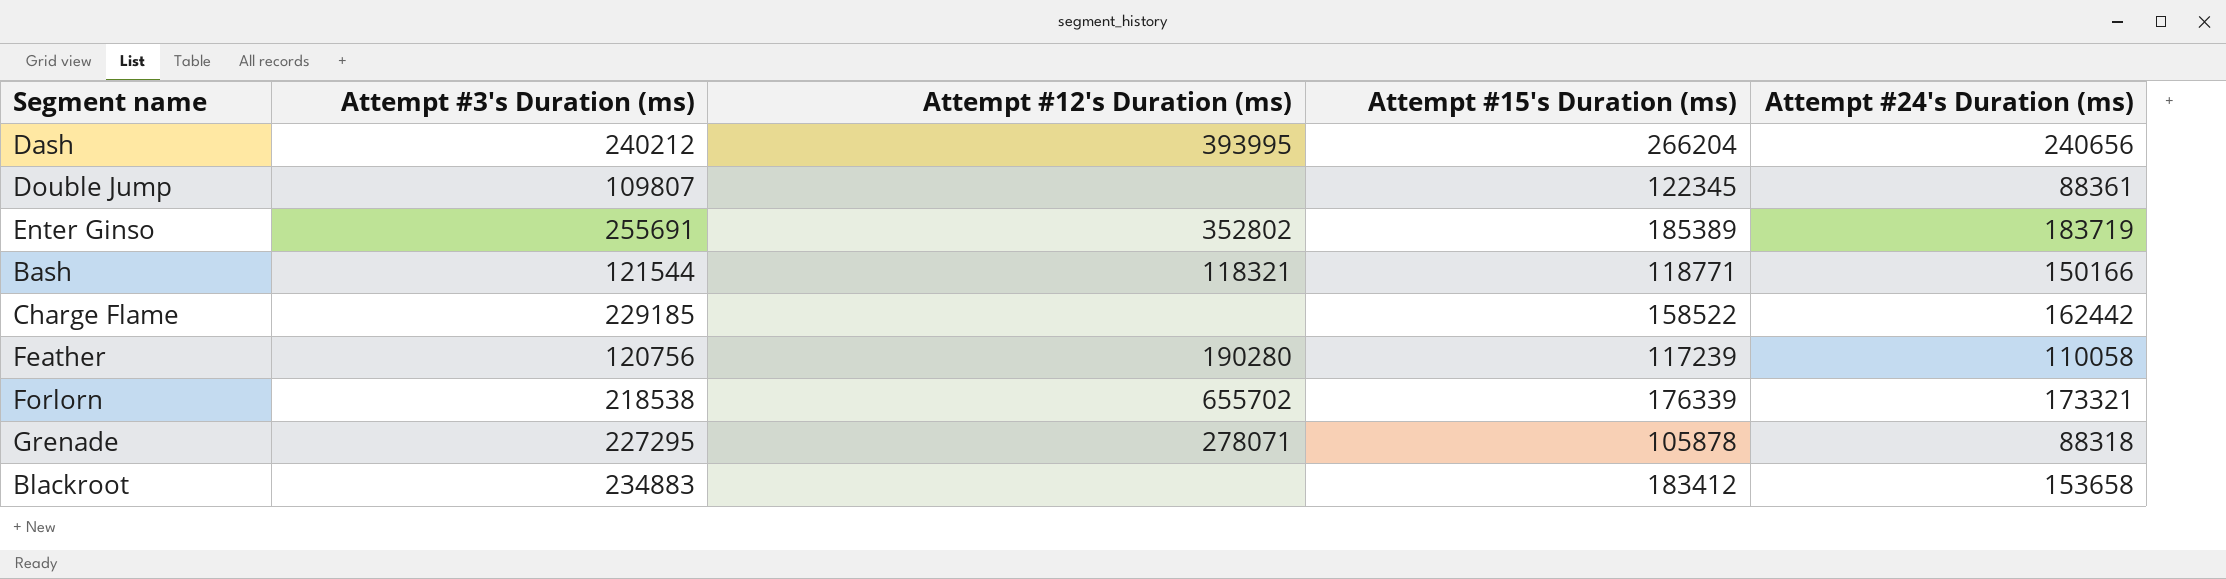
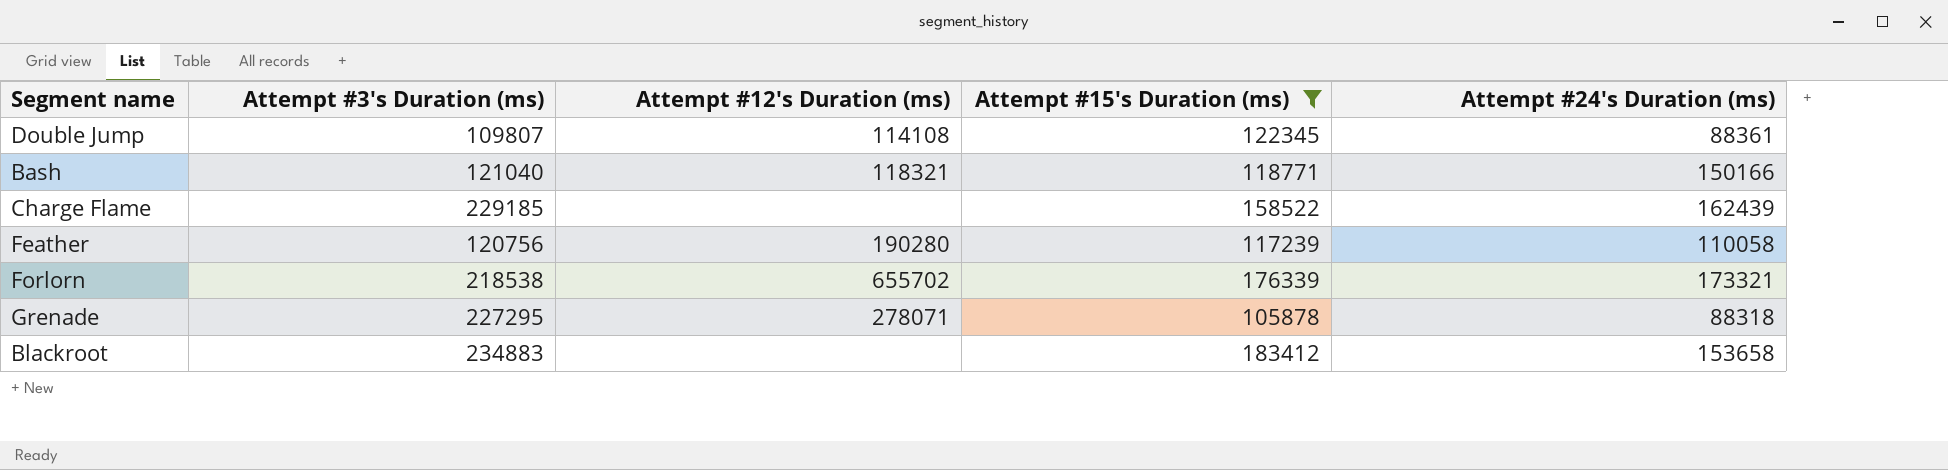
filter: none -> Attempt #15's Duration (ms) <= 183412
Double Jump | Attempt #12's Duration (ms): none -> 114108
Bash | Attempt #3's Duration (ms): 121544 -> 121040
Charge Flame | Attempt #24's Duration (ms): 162442 -> 162439

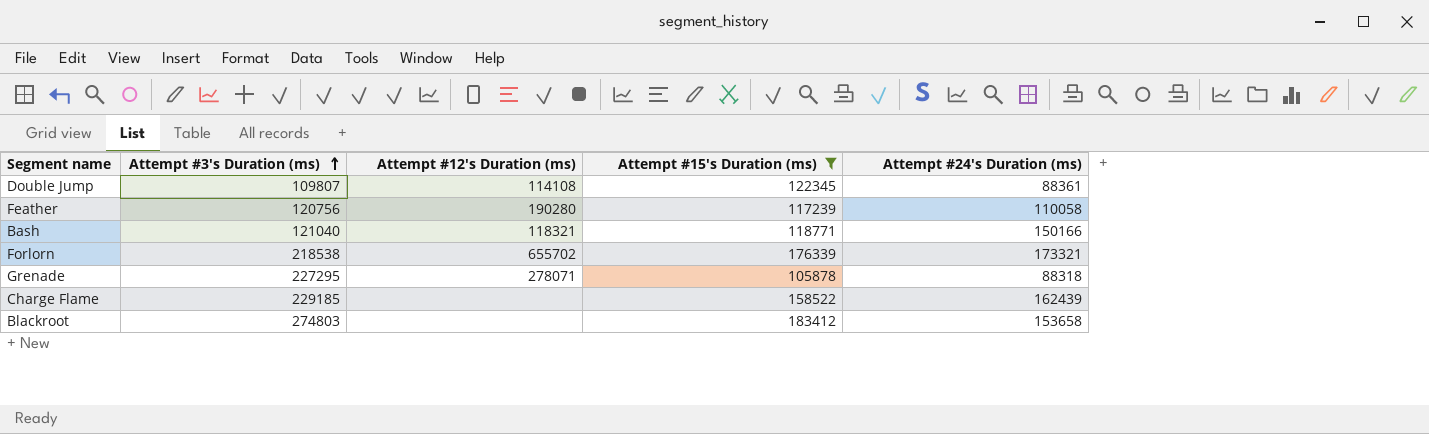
row order: none -> Attempt #3's Duration (ms) ascending
Blackroot | Attempt #3's Duration (ms): 234883 -> 274803

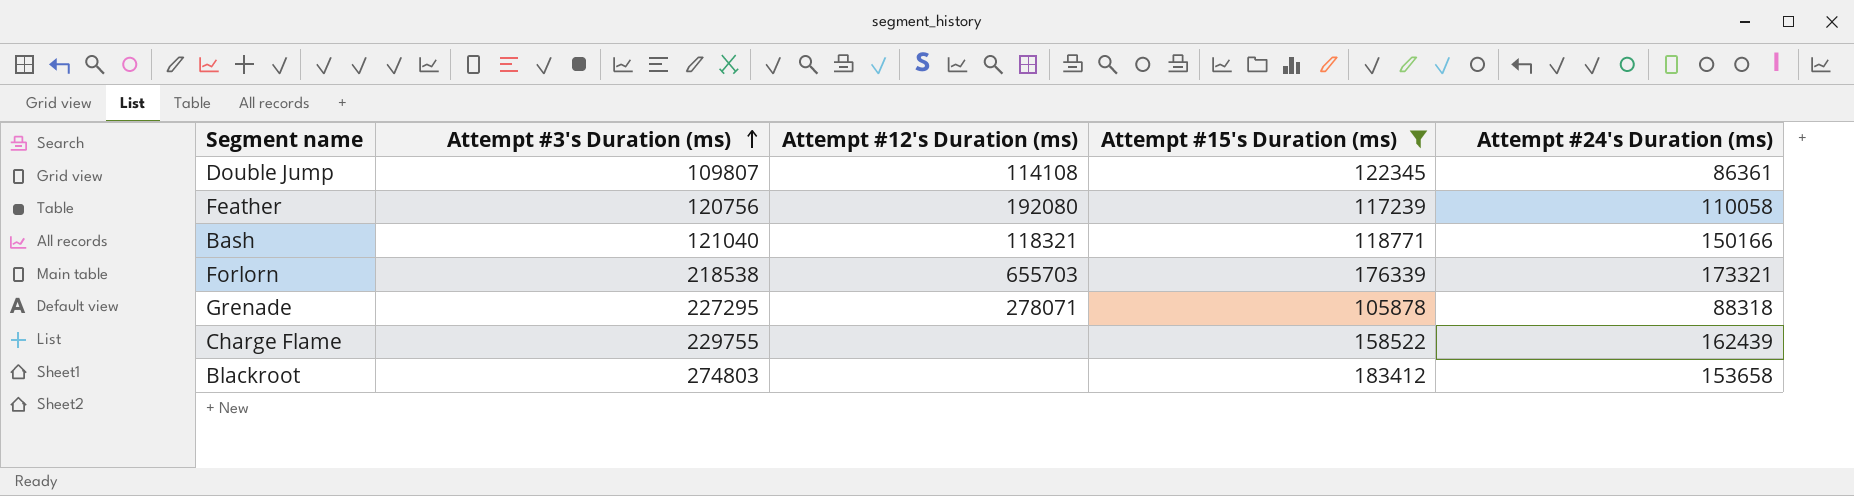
Double Jump | Attempt #24's Duration (ms): 88361 -> 86361
Feather | Attempt #12's Duration (ms): 190280 -> 192080
Forlorn | Attempt #12's Duration (ms): 655702 -> 655703
Charge Flame | Attempt #3's Duration (ms): 229185 -> 229755

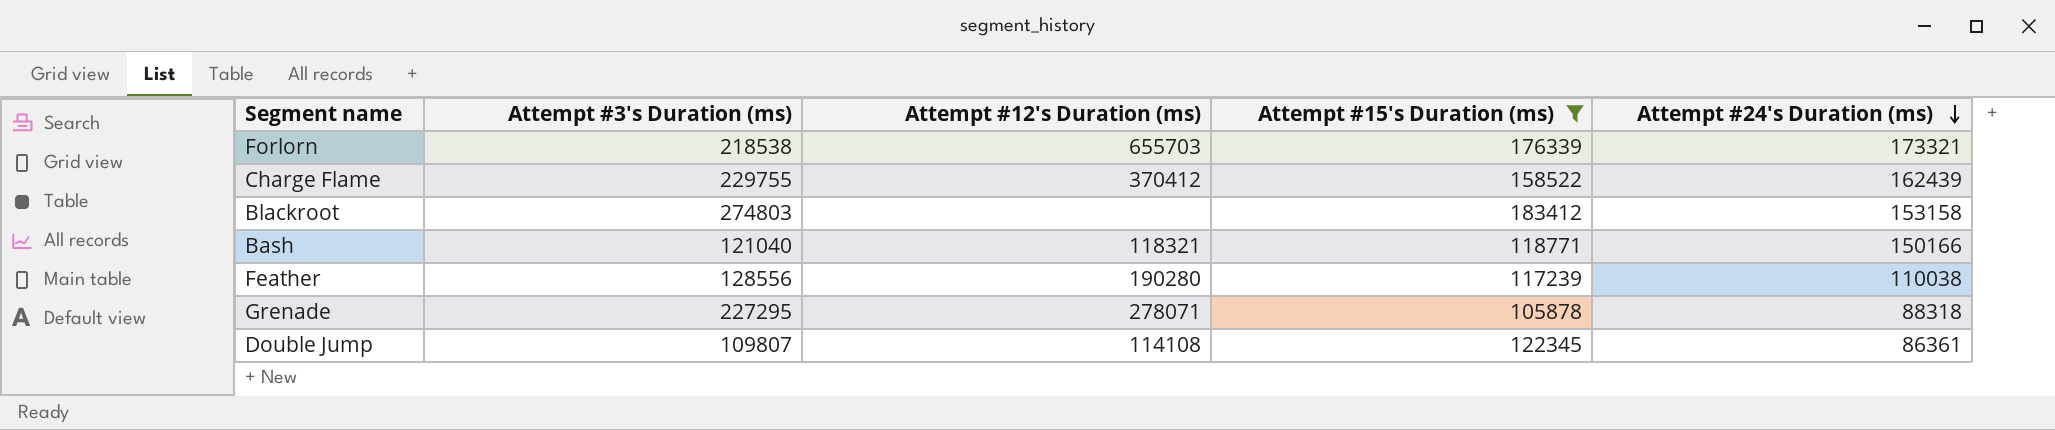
row order: Attempt #3's Duration (ms) ascending -> Attempt #24's Duration (ms) descending
Charge Flame | Attempt #12's Duration (ms): none -> 370412
Blackroot | Attempt #24's Duration (ms): 153658 -> 153158
Feather | Attempt #3's Duration (ms): 120756 -> 128556
Feather | Attempt #12's Duration (ms): 192080 -> 190280
Feather | Attempt #24's Duration (ms): 110058 -> 110038

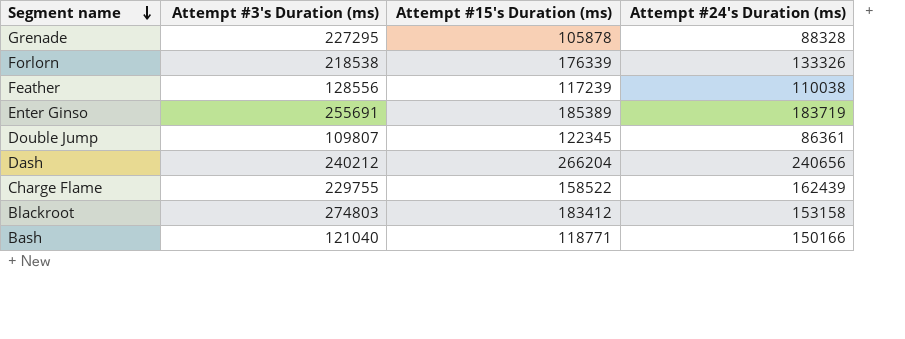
filter: Attempt #15's Duration (ms) <= 183412 -> none
row order: Attempt #24's Duration (ms) descending -> Segment name descending
column Attempt #12's Duration (ms) | position: 3 -> none
Grenade | Attempt #24's Duration (ms): 88318 -> 88328
Forlorn | Attempt #24's Duration (ms): 173321 -> 133326

